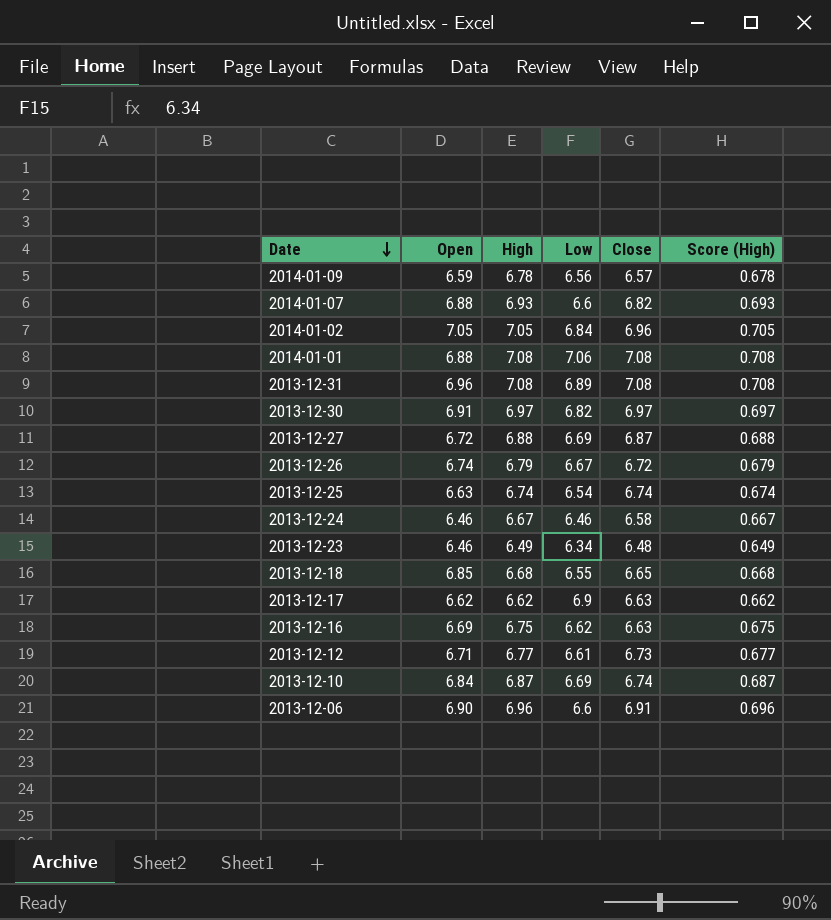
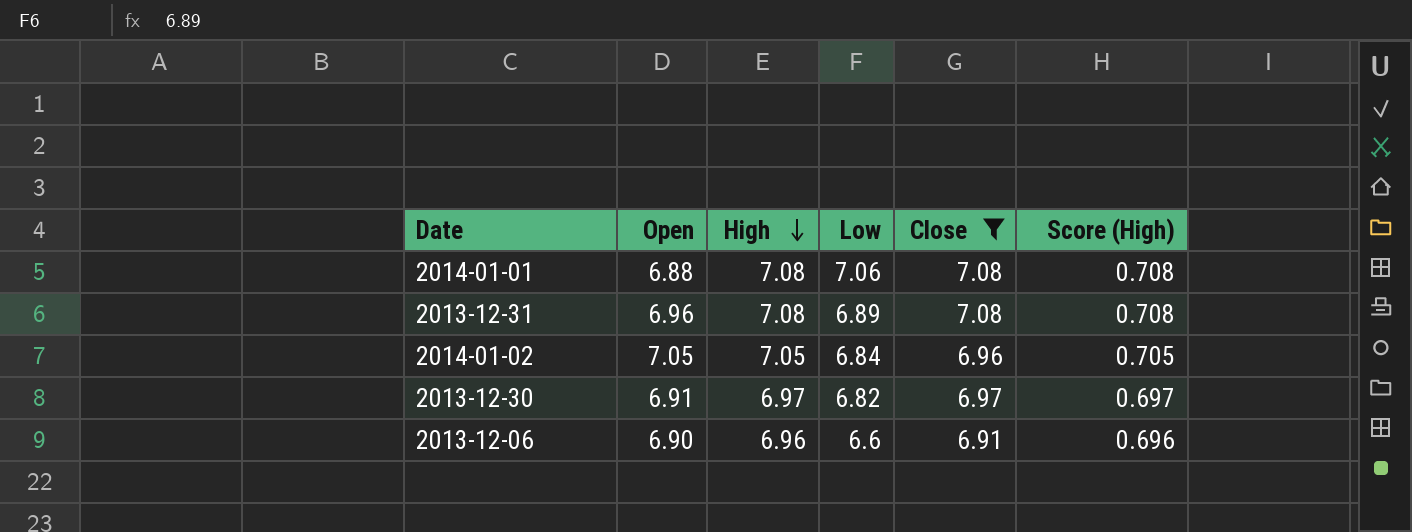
filter: none -> Close >= 6.91
row order: Date descending -> High descending

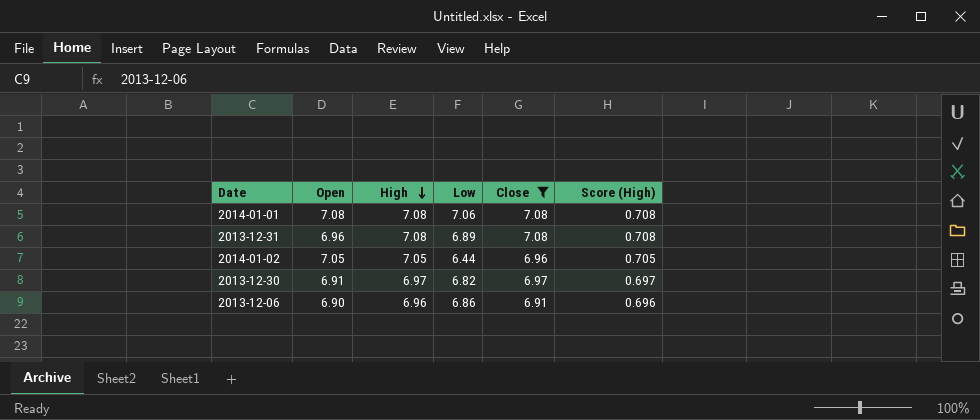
2014-01-01 | Open: 6.88 -> 7.08
2014-01-02 | Low: 6.84 -> 6.44
2013-12-06 | Low: 6.6 -> 6.86

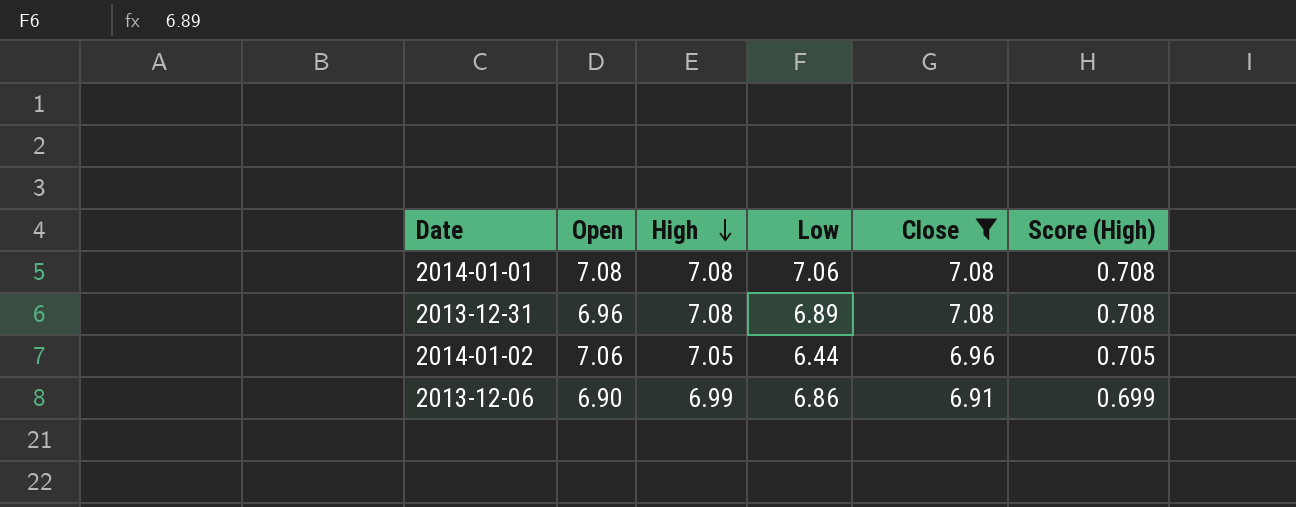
row 2013-12-30: 6.91 | 6.97 | 6.82 | 6.97 | 0.697 -> none
2014-01-02 | Open: 7.05 -> 7.06
2013-12-06 | High: 6.96 -> 6.99
2013-12-06 | Score (High): 0.696 -> 0.699

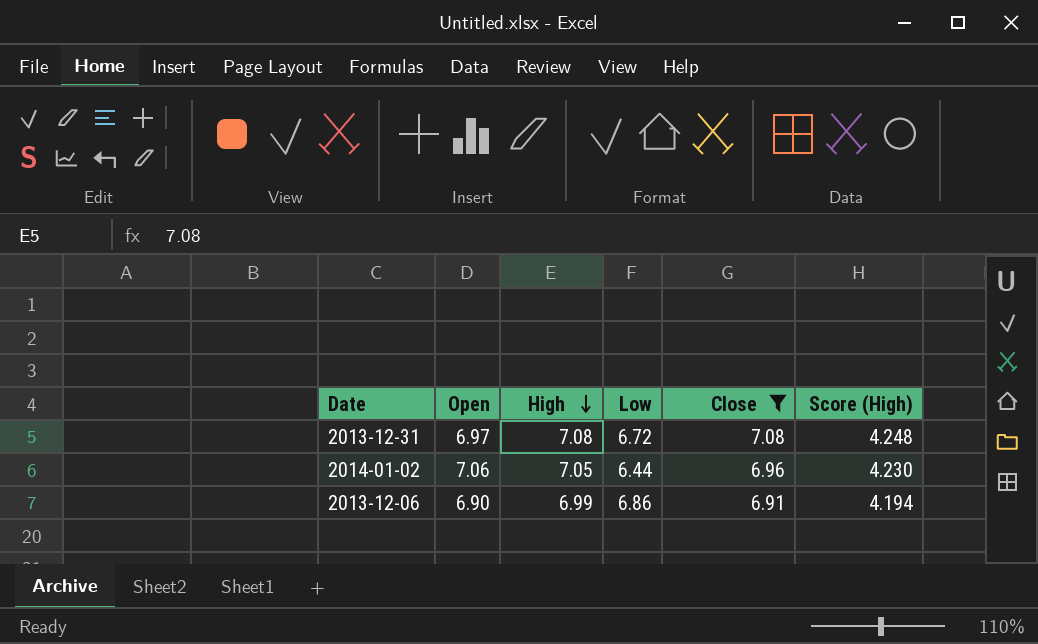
column Score (High) | formula: [High] * 0.1 -> [High] * 0.6
row 2014-01-01: 7.08 | 7.08 | 7.06 | 7.08 | 0.708 -> none
2013-12-31 | Open: 6.96 -> 6.97
2013-12-31 | Low: 6.89 -> 6.72

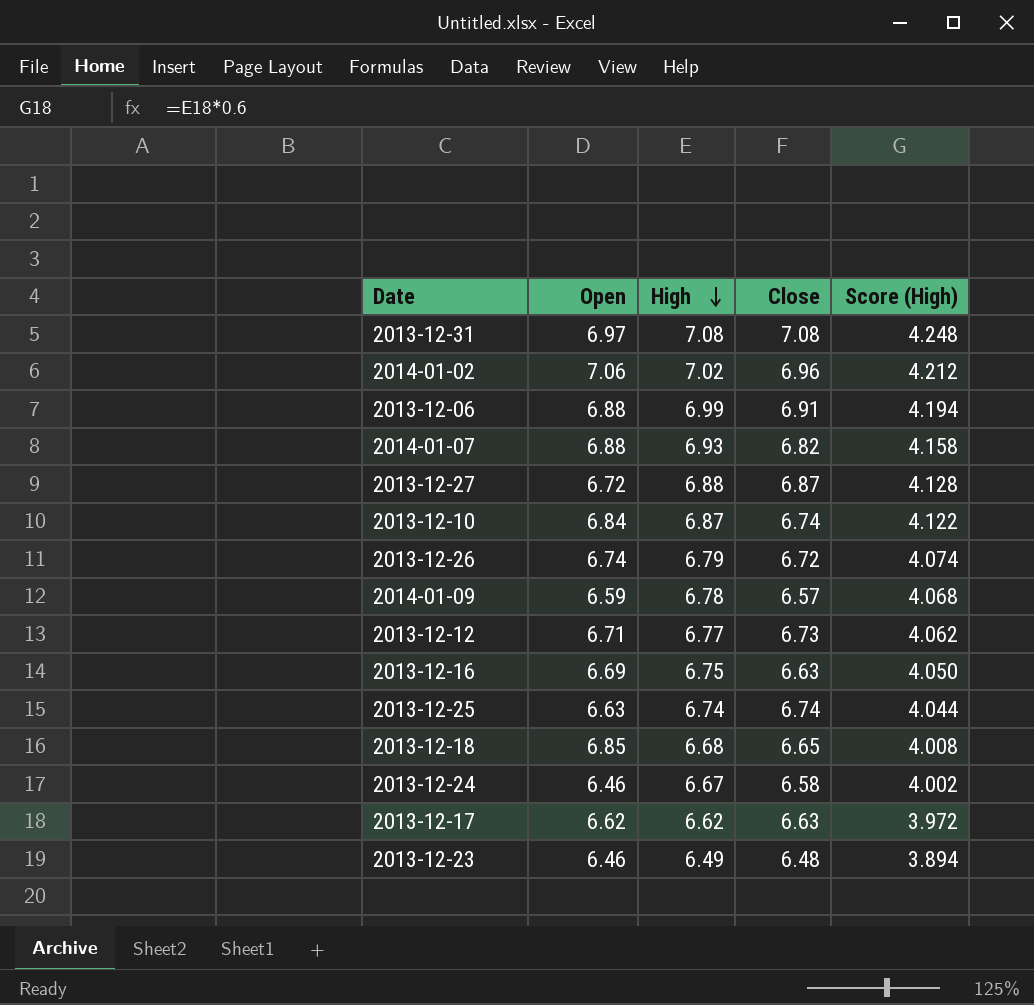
filter: Close >= 6.91 -> none
column Low | position: 4 -> none
2014-01-02 | High: 7.05 -> 7.02
2014-01-02 | Score (High): 4.230 -> 4.212
2013-12-06 | Open: 6.90 -> 6.88

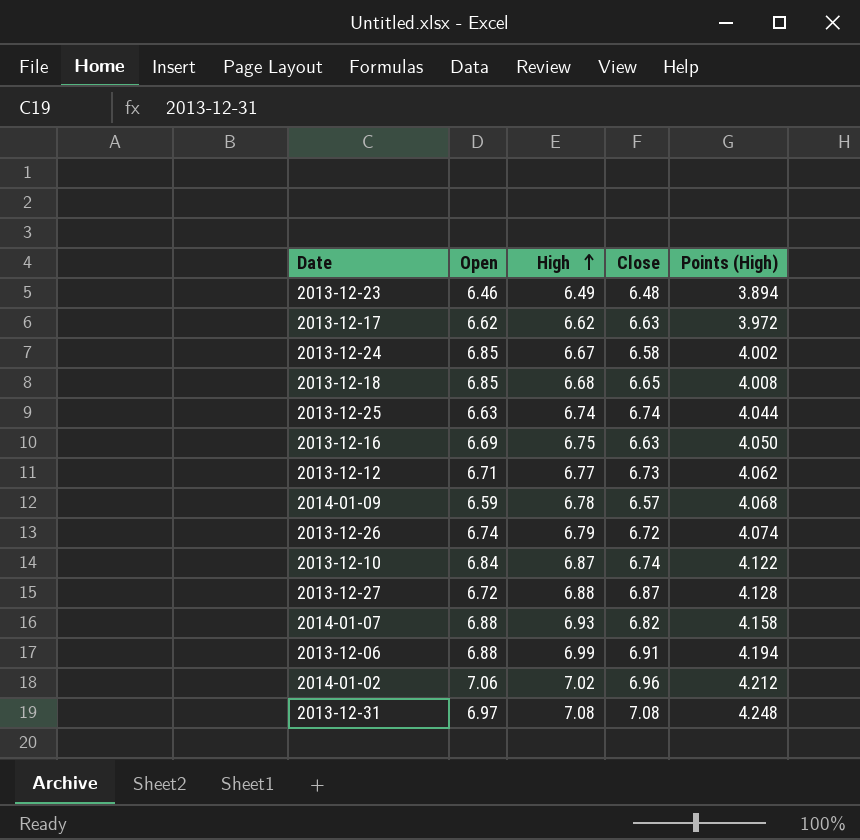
row order: High descending -> High ascending
column name: Score (High) -> Points (High)
2013-12-24 | Open: 6.46 -> 6.85

